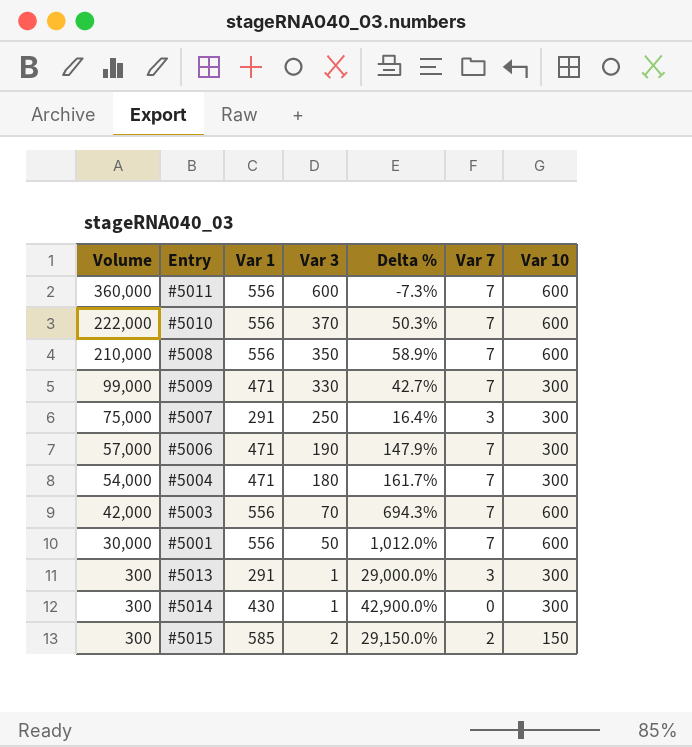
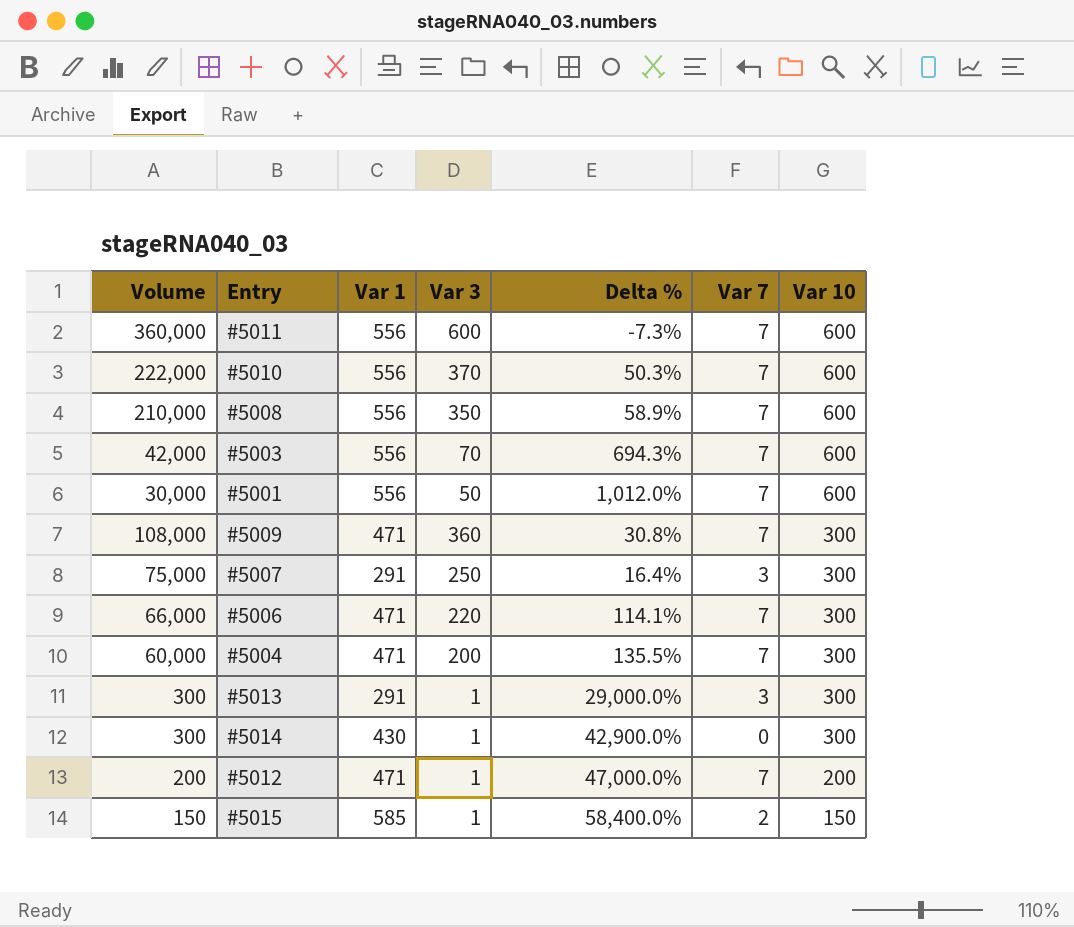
row order: Volume descending -> Var 10 descending
#5009 | Volume: 99,000 -> 108,000
#5009 | Var 3: 330 -> 360
#5009 | Delta %: 42.7% -> 30.8%
#5006 | Volume: 57,000 -> 66,000
#5006 | Var 3: 190 -> 220
#5006 | Delta %: 147.9% -> 114.1%
#5004 | Volume: 54,000 -> 60,000
#5004 | Var 3: 180 -> 200
#5004 | Delta %: 161.7% -> 135.5%
row #5012: none -> 200 | 471 | 1 | 47,000.0% | 7 | 200
#5015 | Volume: 300 -> 150
#5015 | Var 3: 2 -> 1
#5015 | Delta %: 29,150.0% -> 58,400.0%

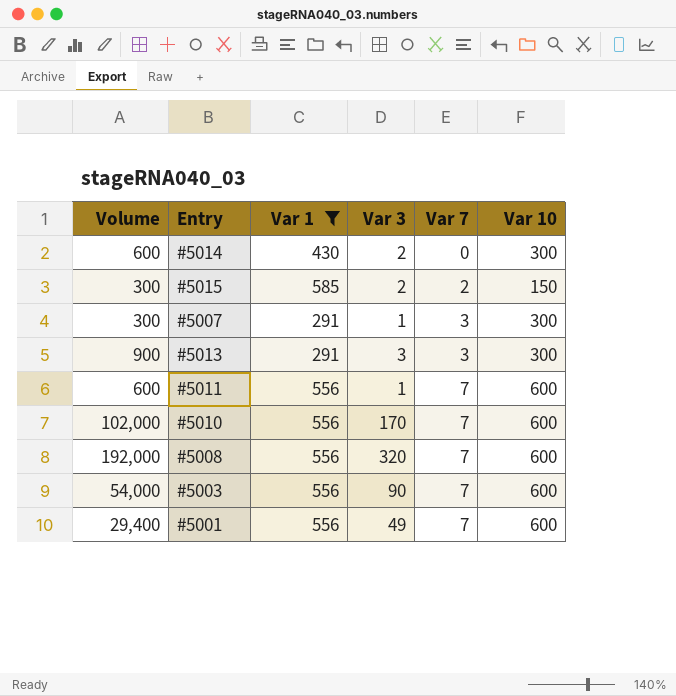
filter: none -> Var 1 != 471
row order: Var 10 descending -> Var 7 ascending
column Delta % | formula: ([Var 1] - [Var 3]) / [Var 3] -> none
#5014 | Volume: 300 -> 600
#5014 | Var 3: 1 -> 2
#5015 | Volume: 150 -> 300
#5015 | Var 3: 1 -> 2
#5007 | Volume: 75,000 -> 300
#5007 | Var 3: 250 -> 1
#5013 | Volume: 300 -> 900
#5013 | Var 3: 1 -> 3
#5011 | Volume: 360,000 -> 600
#5011 | Var 3: 600 -> 1
#5010 | Volume: 222,000 -> 102,000
#5010 | Var 3: 370 -> 170
#5008 | Volume: 210,000 -> 192,000
#5008 | Var 3: 350 -> 320
#5003 | Volume: 42,000 -> 54,000
#5003 | Var 3: 70 -> 90
#5001 | Volume: 30,000 -> 29,400
#5001 | Var 3: 50 -> 49

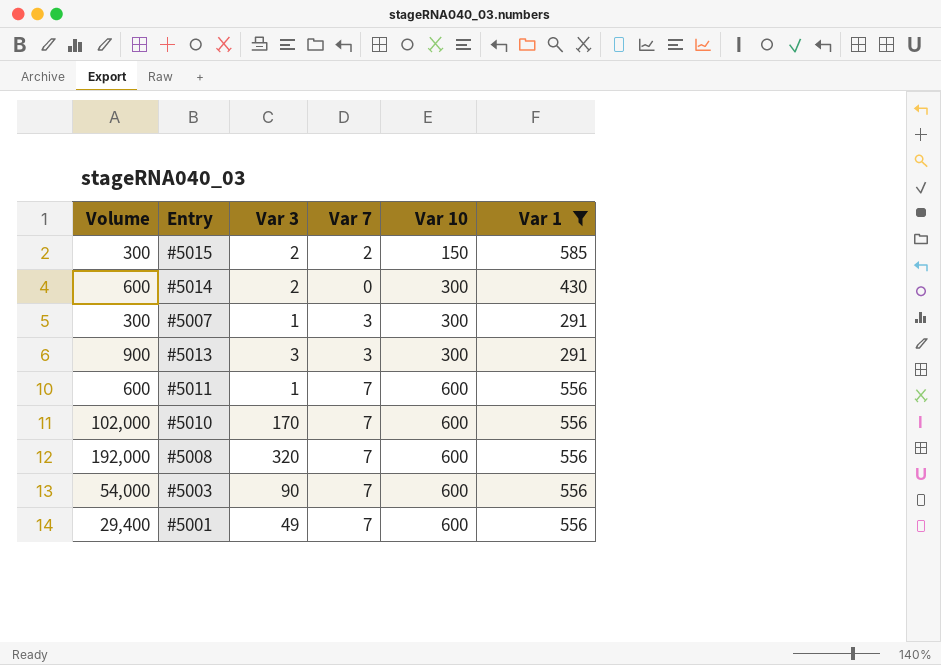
row order: Var 7 ascending -> Var 10 ascending
column Var 1 | position: 3 -> 6

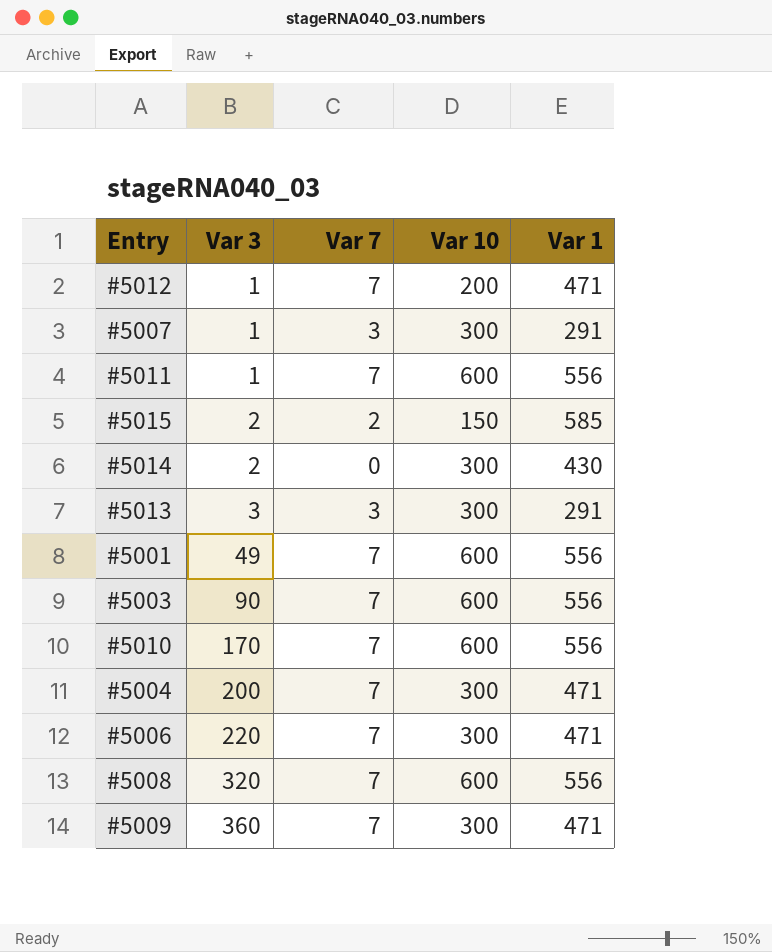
filter: Var 1 != 471 -> none
row order: Var 10 ascending -> Var 3 ascending
column Volume | formula: [Var 3] * [Var 10] -> none

